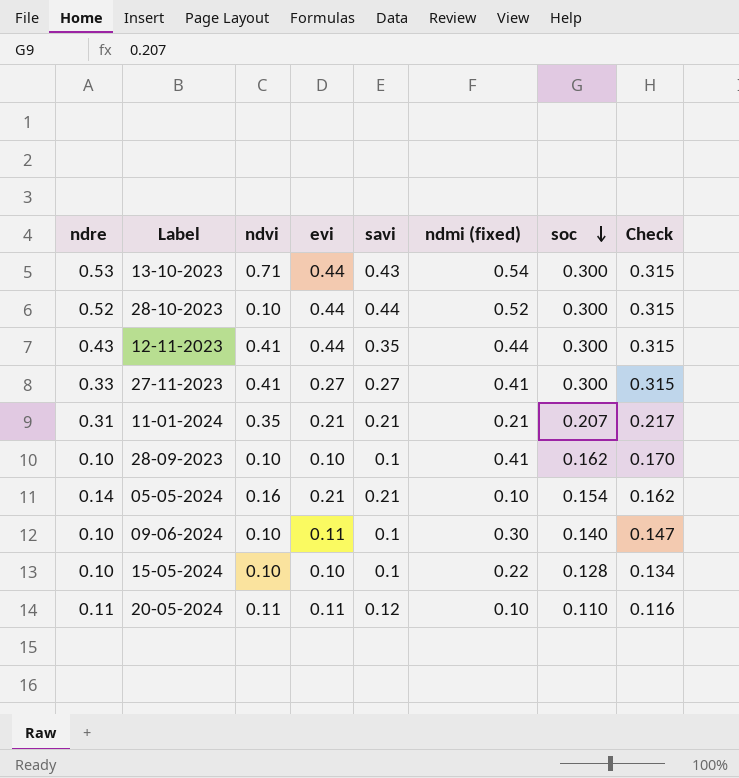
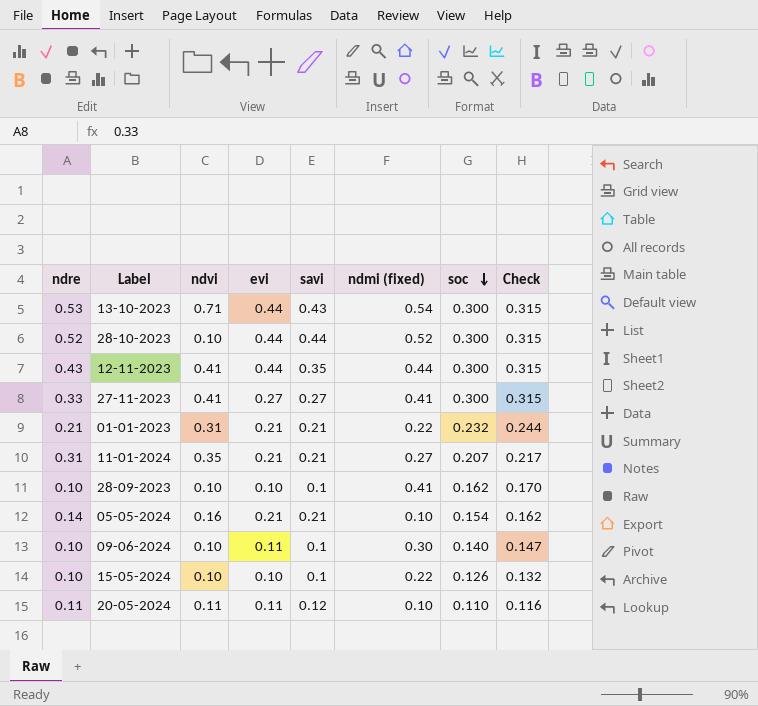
row 01-01-2023: none -> 0.21 | 0.31 | 0.21 | 0.21 | 0.22 | 0.232 | 0.244
11-01-2024 | ndmi (fixed): 0.21 -> 0.27
15-05-2024 | soc: 0.128 -> 0.126
15-05-2024 | Check: 0.134 -> 0.132

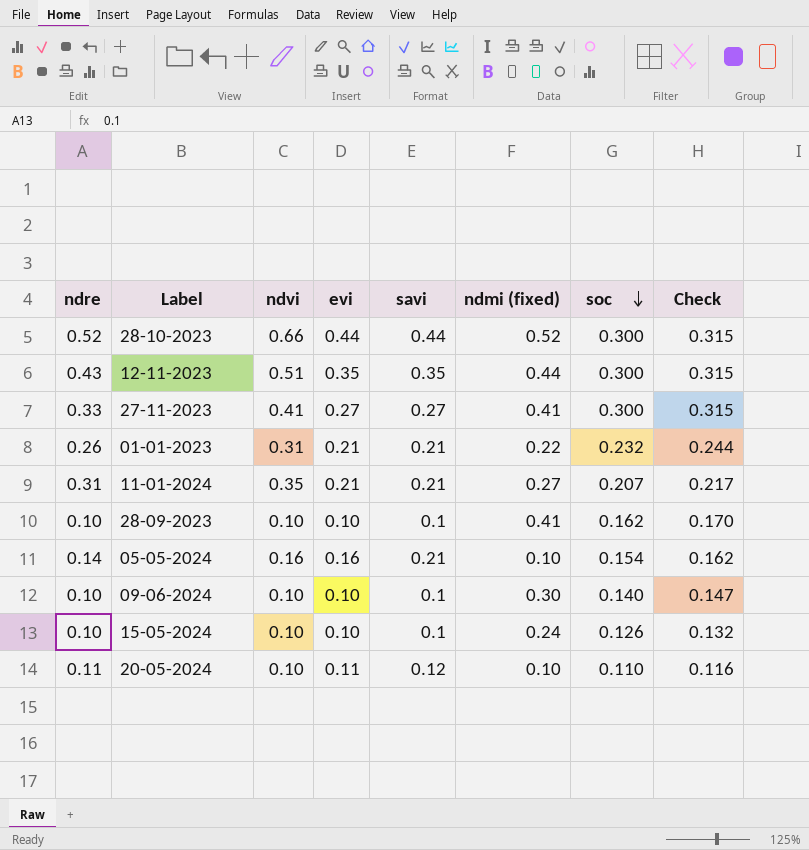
row 13-10-2023: 0.53 | 0.71 | 0.44 | 0.43 | 0.54 | 0.300 | 0.315 -> none
28-10-2023 | ndvi: 0.10 -> 0.66
12-11-2023 | ndvi: 0.41 -> 0.51
12-11-2023 | evi: 0.44 -> 0.35
01-01-2023 | ndre: 0.21 -> 0.26
05-05-2024 | evi: 0.21 -> 0.16
09-06-2024 | evi: 0.11 -> 0.10
15-05-2024 | ndmi (fixed): 0.22 -> 0.24
20-05-2024 | ndvi: 0.11 -> 0.10

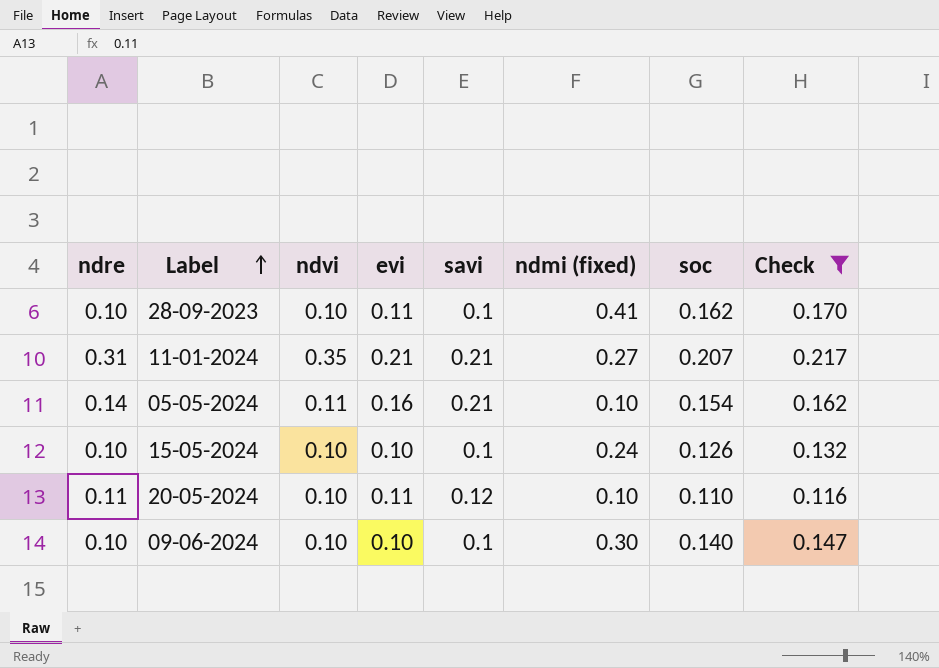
filter: none -> Check <= 0.217
row order: soc descending -> Label ascending
28-09-2023 | evi: 0.10 -> 0.11
05-05-2024 | ndvi: 0.16 -> 0.11

